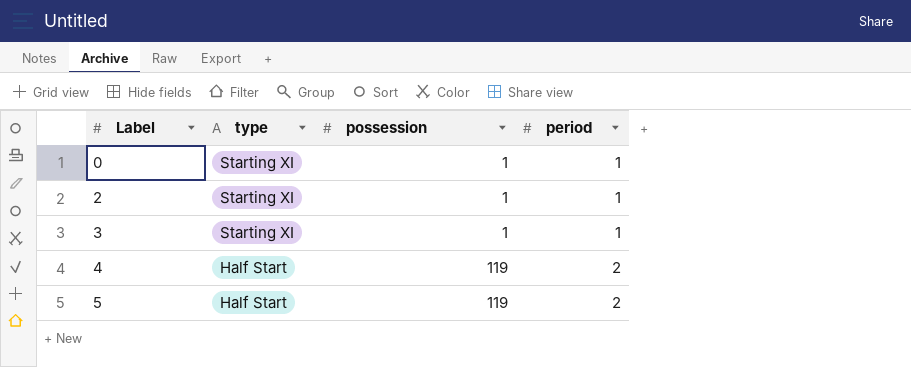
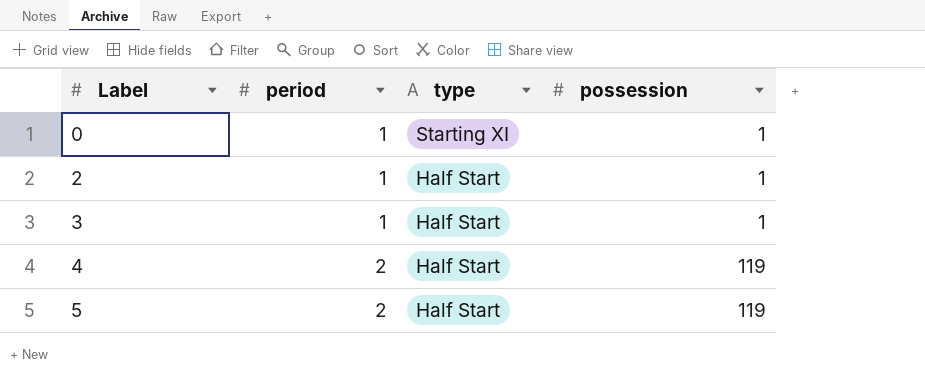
column period | position: 4 -> 2
2 | type: Starting XI -> Half Start
3 | type: Starting XI -> Half Start

